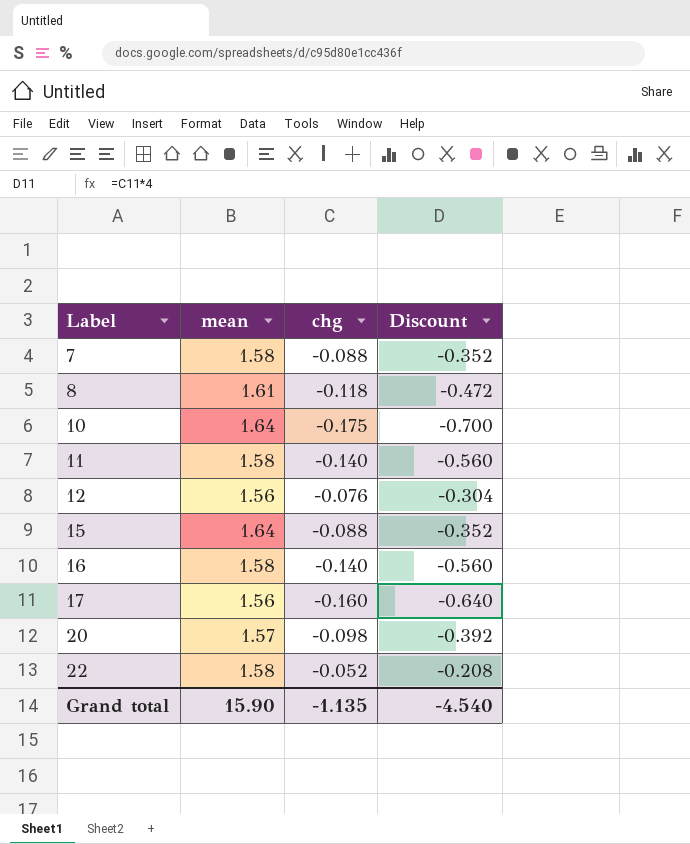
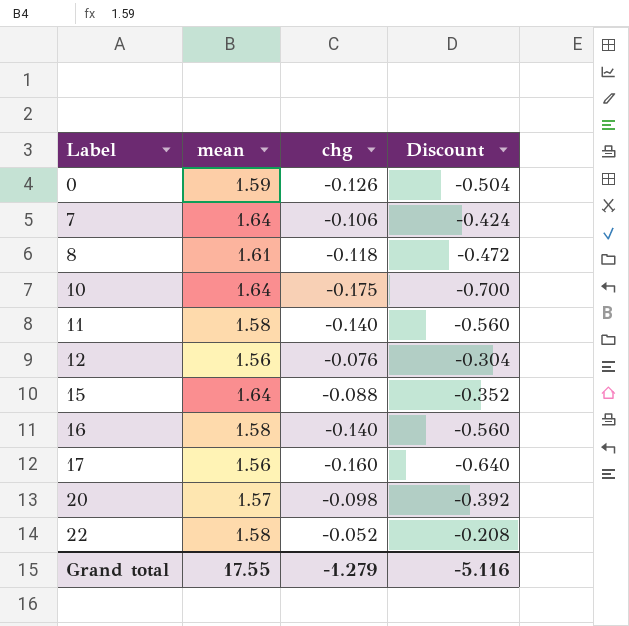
row 0: none -> 1.59 | -0.126 | -0.504
7 | mean: 1.58 -> 1.64
7 | chg: -0.088 -> -0.106
7 | Discount: -0.352 -> -0.424
Grand total | mean: 15.90 -> 17.55
Grand total | chg: -1.135 -> -1.279
Grand total | Discount: -4.540 -> -5.116

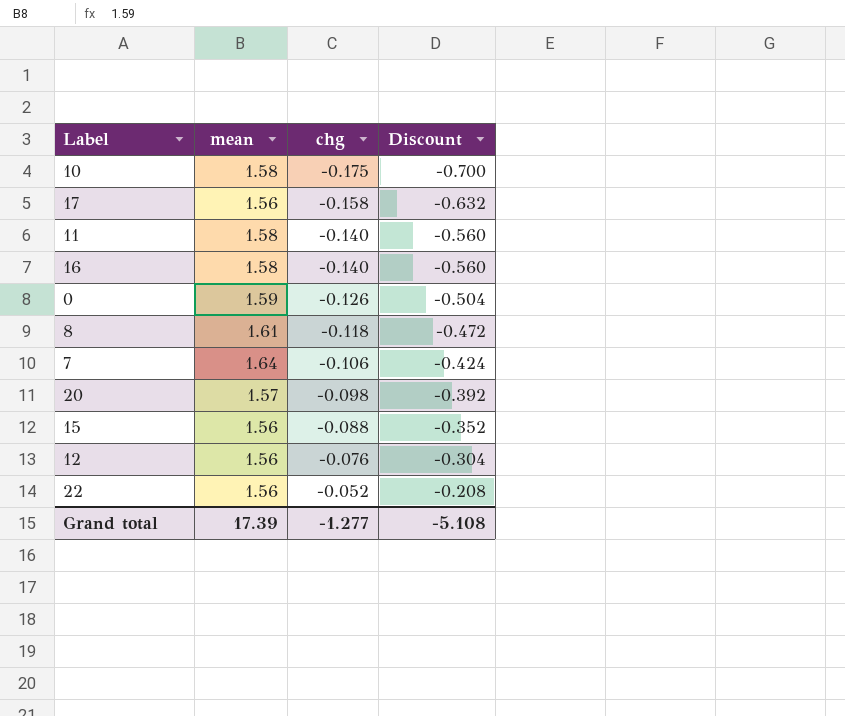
row order: Label ascending -> chg ascending
10 | mean: 1.64 -> 1.58
17 | chg: -0.160 -> -0.158
17 | Discount: -0.640 -> -0.632
15 | mean: 1.64 -> 1.56
22 | mean: 1.58 -> 1.56
Grand total | mean: 17.55 -> 17.39
Grand total | chg: -1.279 -> -1.277
Grand total | Discount: -5.116 -> -5.108

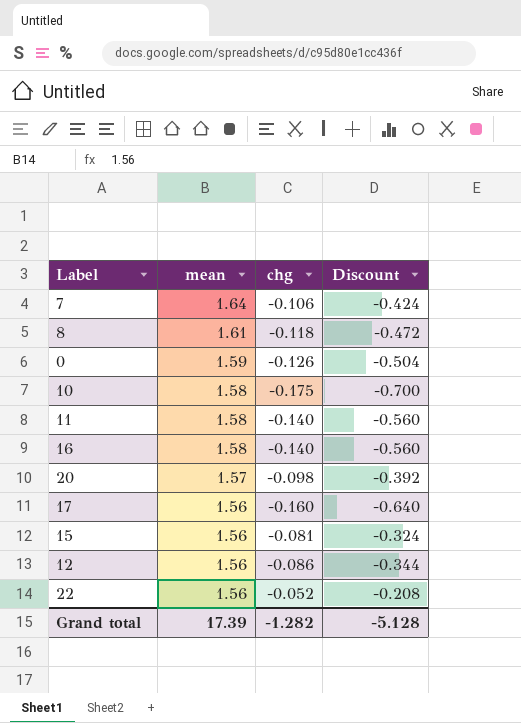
row order: chg ascending -> mean descending
17 | chg: -0.158 -> -0.160
17 | Discount: -0.632 -> -0.640
15 | chg: -0.088 -> -0.081
15 | Discount: -0.352 -> -0.324
12 | chg: -0.076 -> -0.086
12 | Discount: -0.304 -> -0.344
Grand total | chg: -1.277 -> -1.282
Grand total | Discount: -5.108 -> -5.128

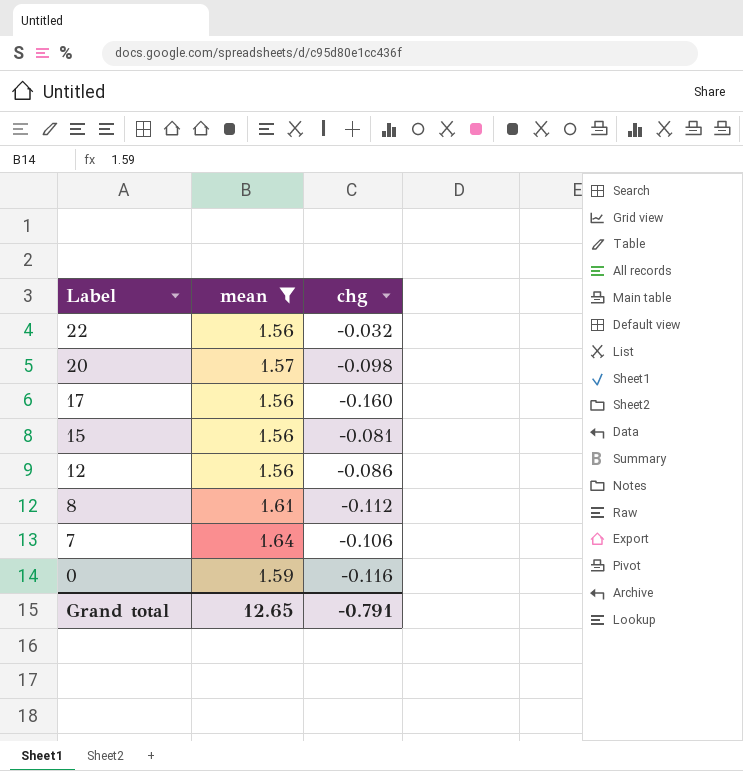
filter: none -> mean != 1.58
row order: mean descending -> Label descending
column Discount | formula: [chg] * 4 -> none
22 | chg: -0.052 -> -0.032
8 | chg: -0.118 -> -0.112
0 | chg: -0.126 -> -0.116
Grand total | mean: 17.39 -> 12.65
Grand total | chg: -1.282 -> -0.791

